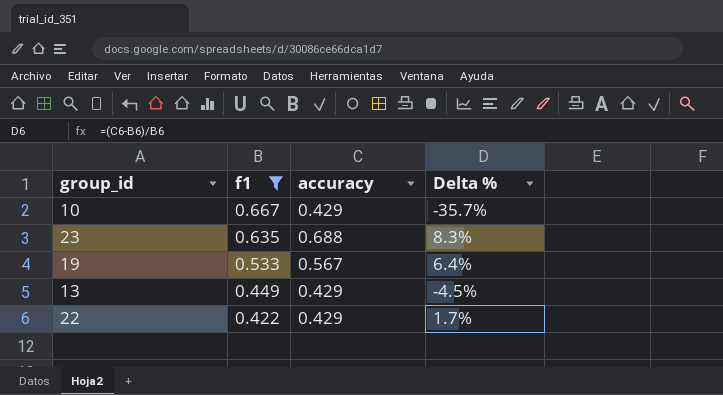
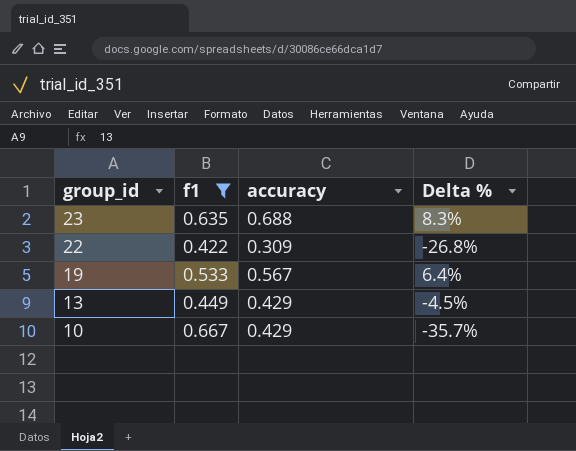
row order: f1 descending -> group_id descending
22 | accuracy: 0.429 -> 0.309
22 | Delta %: 1.7% -> -26.8%

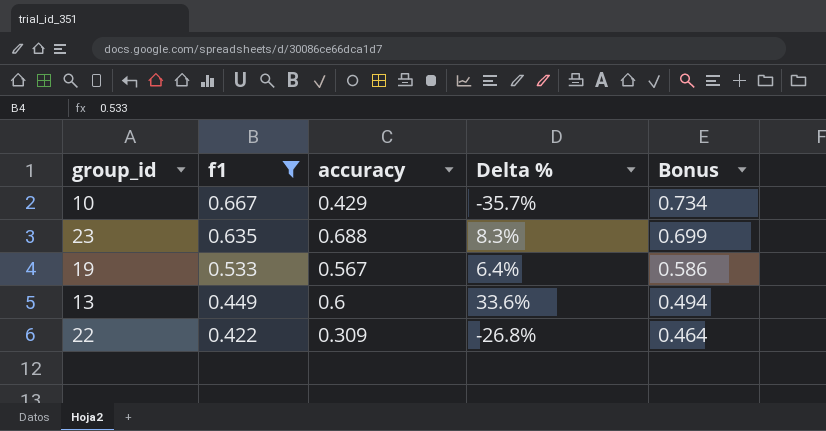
row order: group_id descending -> f1 descending
column Bonus | formula: none -> [f1] * 1.1
13 | accuracy: 0.429 -> 0.6
13 | Delta %: -4.5% -> 33.6%

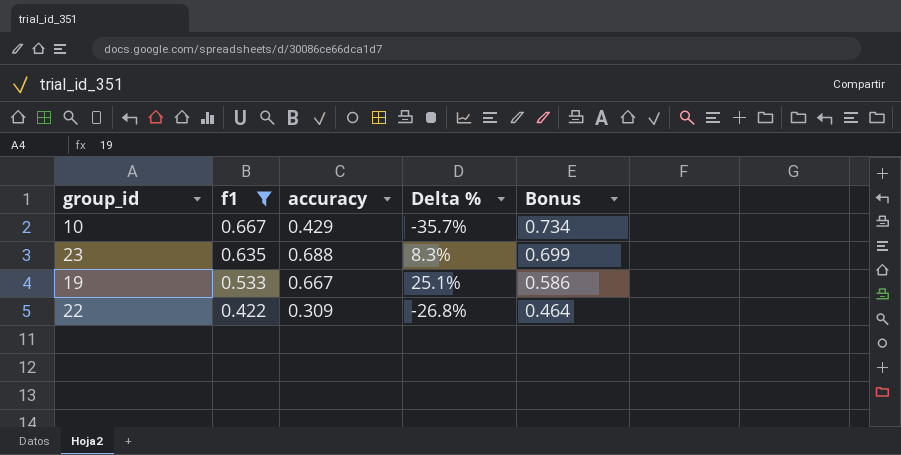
row 13: 0.449 | 0.6 | 33.6% | 0.494 -> none
19 | accuracy: 0.567 -> 0.667
19 | Delta %: 6.4% -> 25.1%

